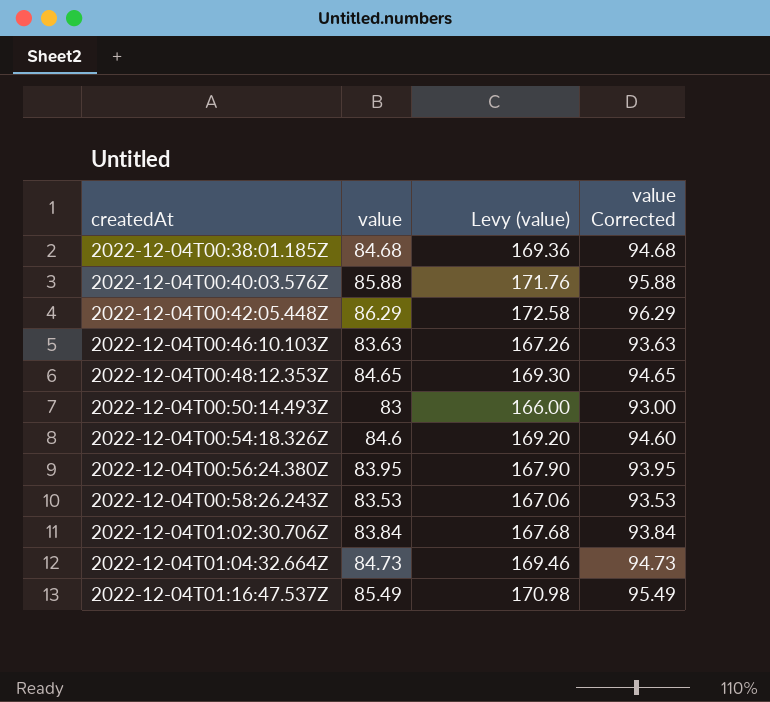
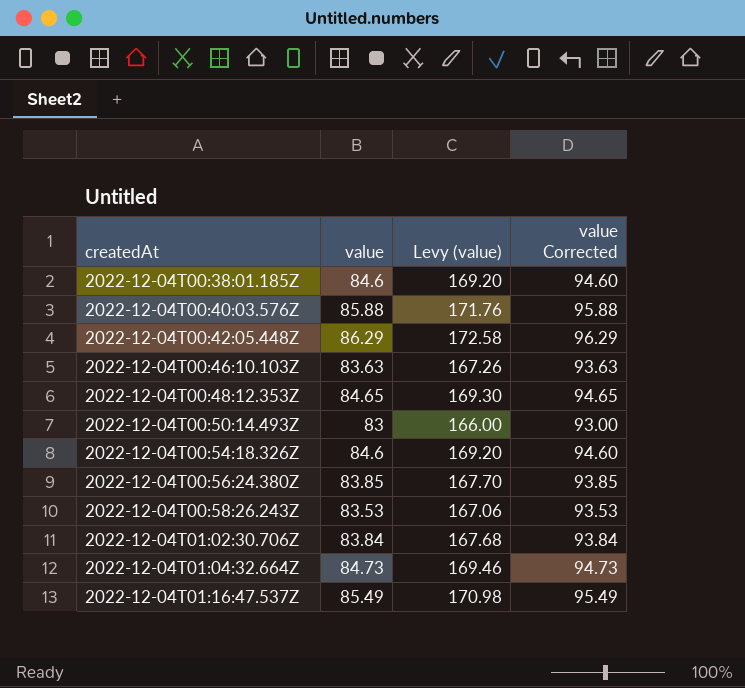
2022-12-04T00:38:01.185Z | value: 84.68 -> 84.6
2022-12-04T00:38:01.185Z | Levy (value): 169.36 -> 169.20
2022-12-04T00:38:01.185Z | value Corrected: 94.68 -> 94.60
2022-12-04T00:56:24.380Z | value: 83.95 -> 83.85
2022-12-04T00:56:24.380Z | Levy (value): 167.90 -> 167.70
2022-12-04T00:56:24.380Z | value Corrected: 93.95 -> 93.85

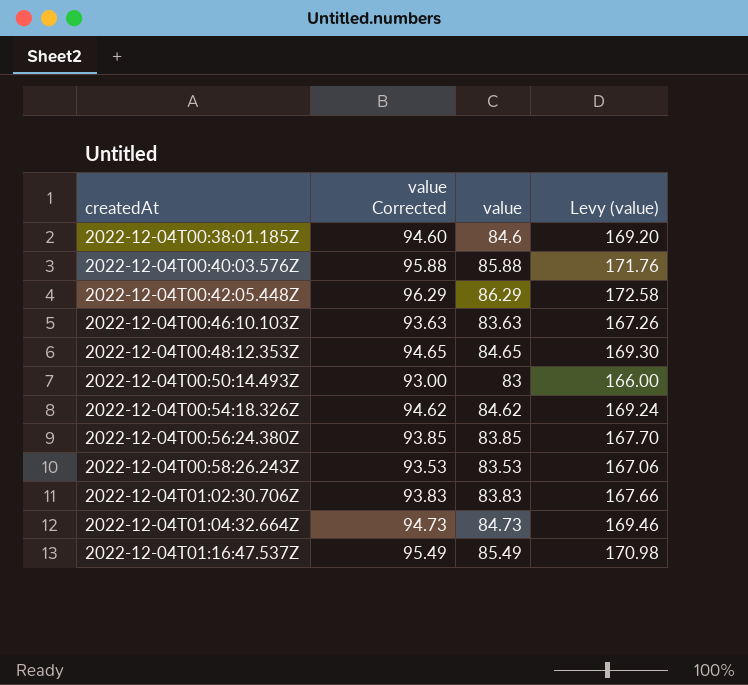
column value Corrected | position: 4 -> 2
2022-12-04T00:54:18.326Z | value Corrected: 94.60 -> 94.62
2022-12-04T00:54:18.326Z | value: 84.6 -> 84.62
2022-12-04T00:54:18.326Z | Levy (value): 169.20 -> 169.24
2022-12-04T01:02:30.706Z | value Corrected: 93.84 -> 93.83
2022-12-04T01:02:30.706Z | value: 83.84 -> 83.83
2022-12-04T01:02:30.706Z | Levy (value): 167.68 -> 167.66

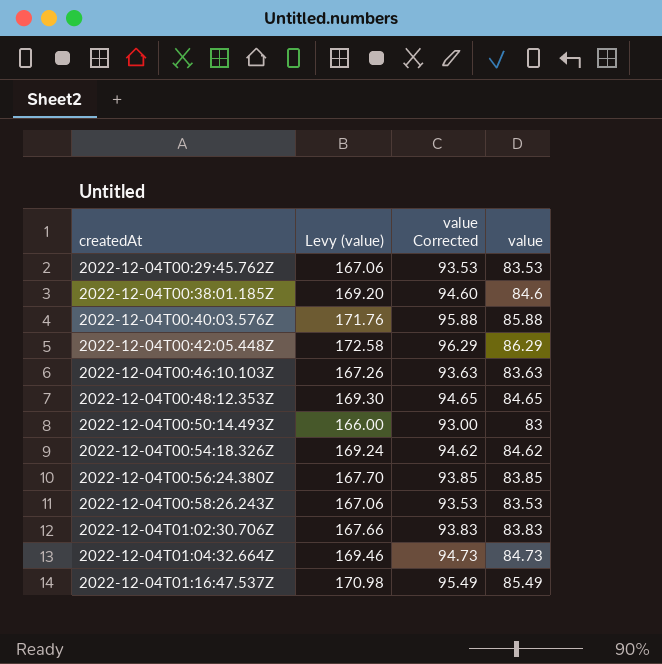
column Levy (value) | position: 4 -> 2
row 2022-12-04T00:29:45.762Z: none -> 167.06 | 93.53 | 83.53

